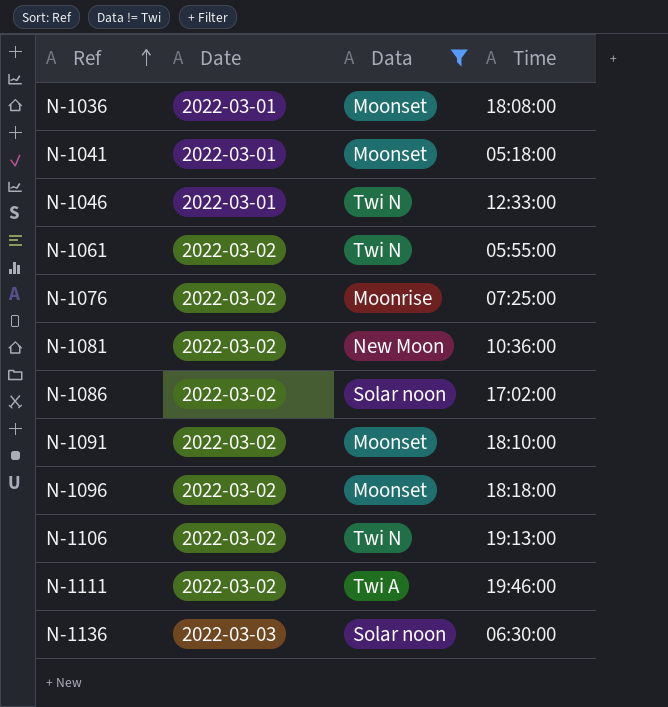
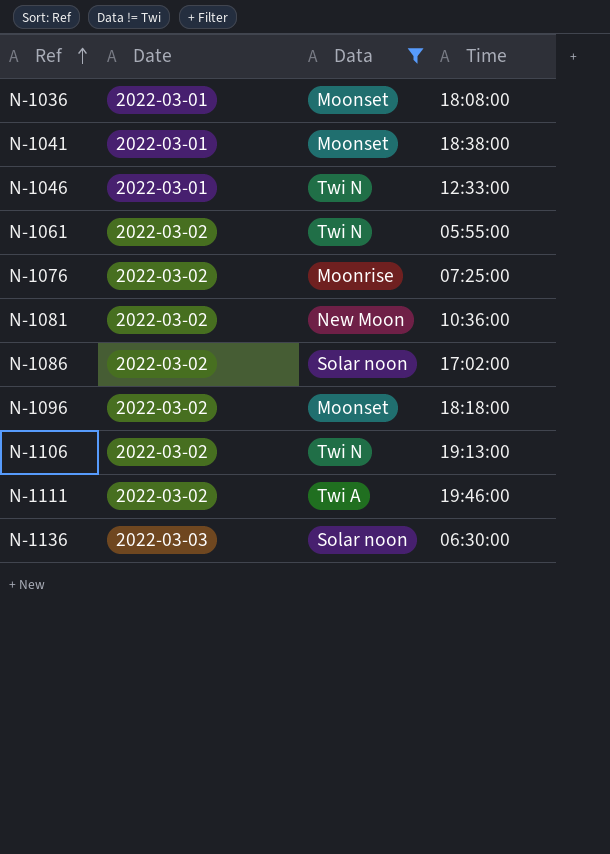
row N-1091: 2022-03-02 | Moonset | 18:10:00 -> none
N-1041 | Time: 05:18:00 -> 18:38:00

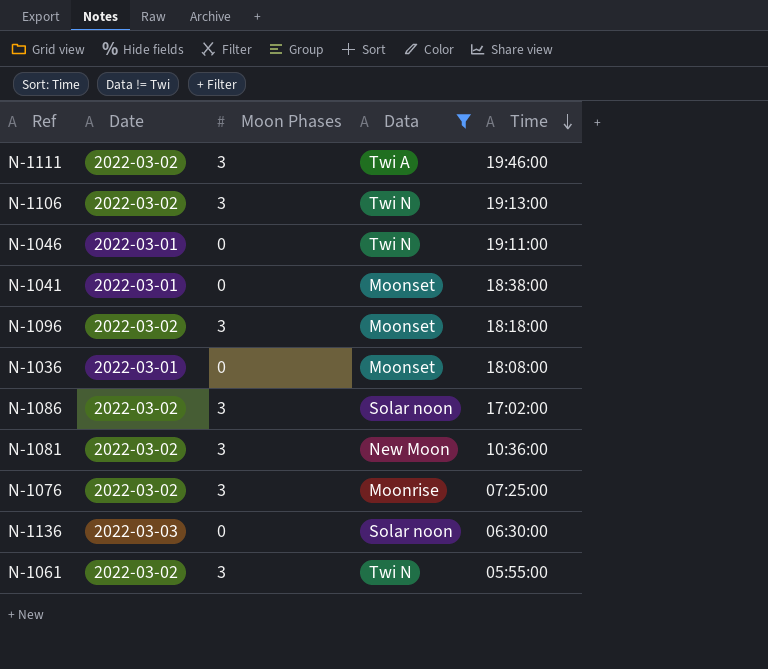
row order: Ref ascending -> Time descending
column Moon Phases | position: none -> 3
N-1046 | Time: 12:33:00 -> 19:11:00

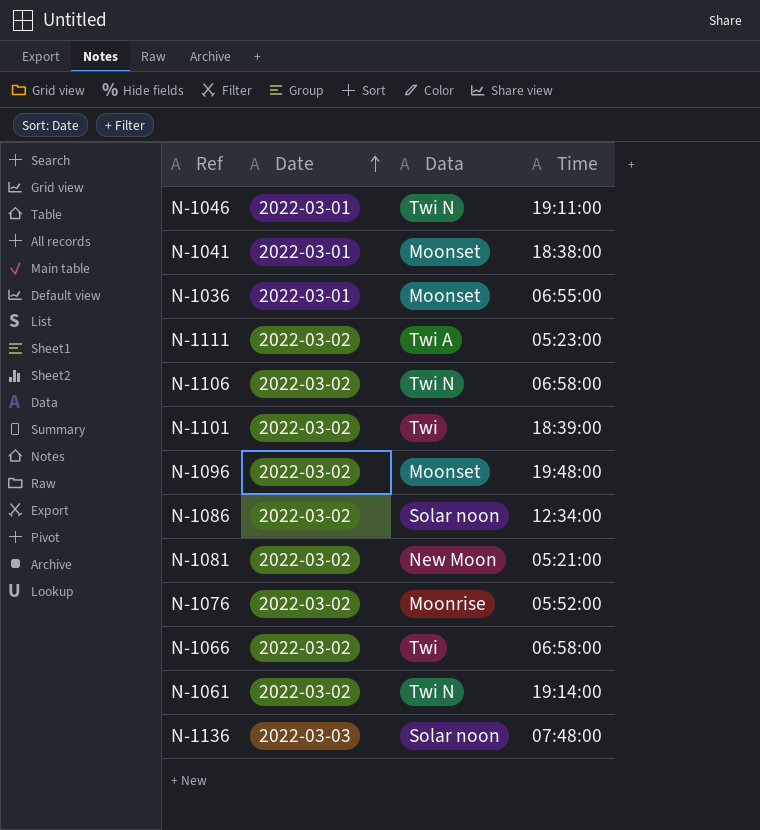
filter: Data != Twi -> none
row order: Time descending -> Date ascending
column Moon Phases | position: 3 -> none
N-1036 | Time: 18:08:00 -> 06:55:00
N-1111 | Time: 19:46:00 -> 05:23:00
N-1106 | Time: 19:13:00 -> 06:58:00
N-1096 | Time: 18:18:00 -> 19:48:00
N-1086 | Time: 17:02:00 -> 12:34:00
N-1081 | Time: 10:36:00 -> 05:21:00
N-1076 | Time: 07:25:00 -> 05:52:00
N-1061 | Time: 05:55:00 -> 19:14:00
N-1136 | Time: 06:30:00 -> 07:48:00

